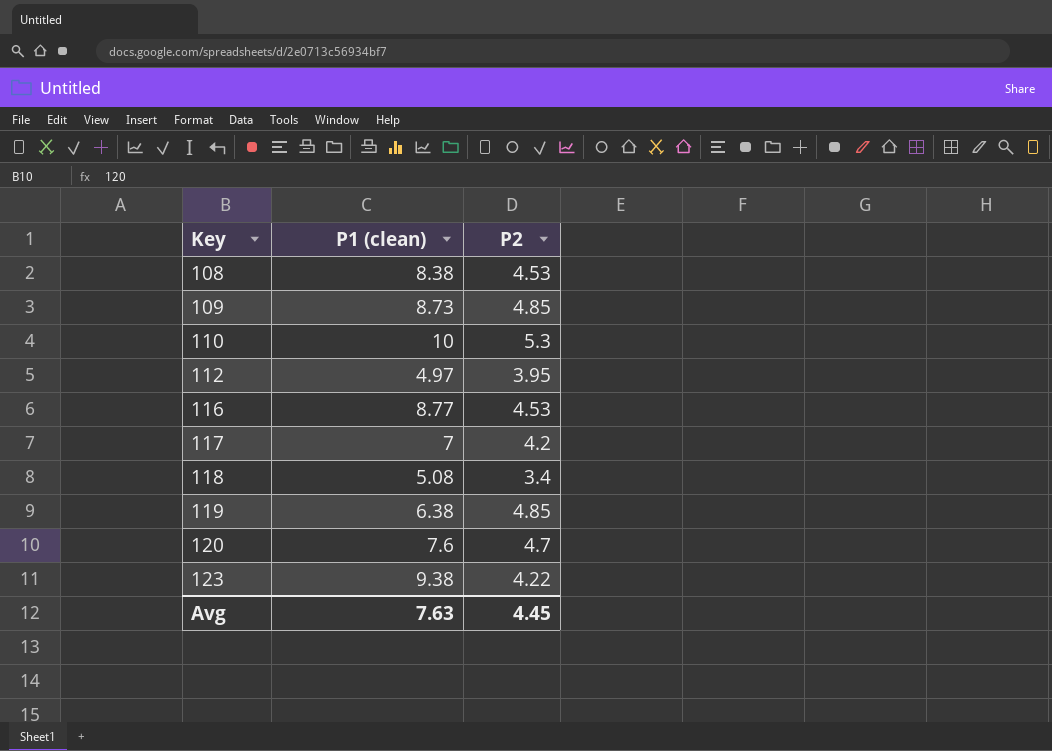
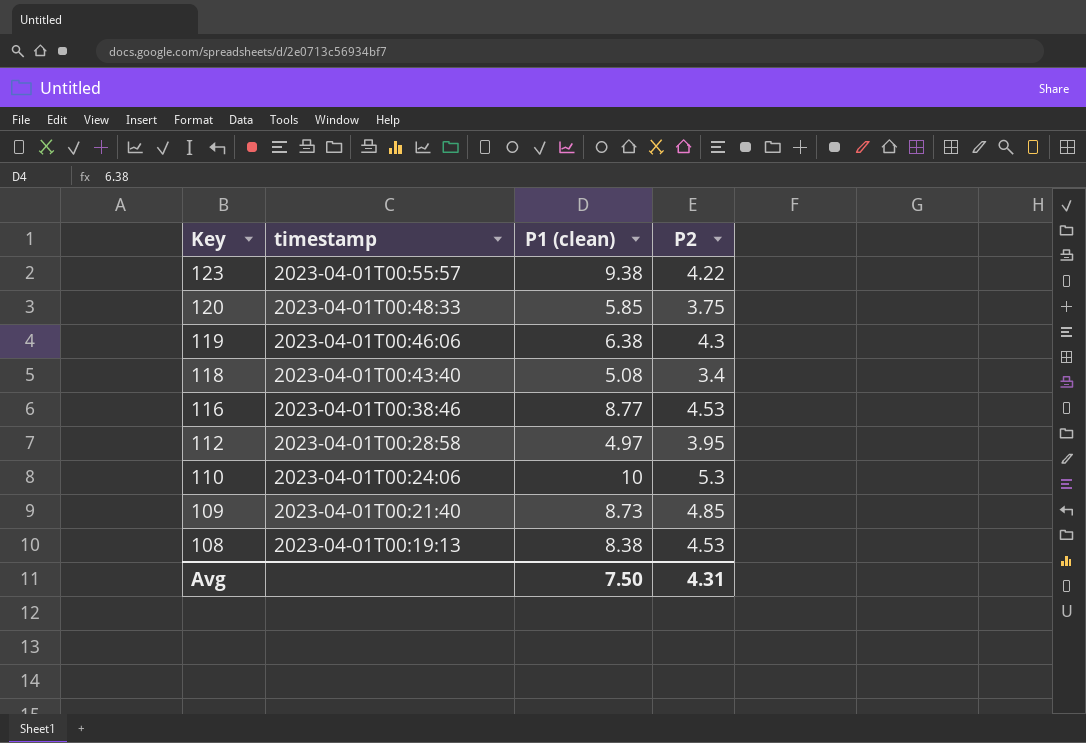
row order: Key ascending -> Key descending
column timestamp | position: none -> 2
row 117: 7 | 4.2 -> none
120 | P1 (clean): 7.6 -> 5.85
120 | P2: 4.7 -> 3.75
119 | P2: 4.85 -> 4.3
Avg | P1 (clean): 7.63 -> 7.50
Avg | P2: 4.45 -> 4.31

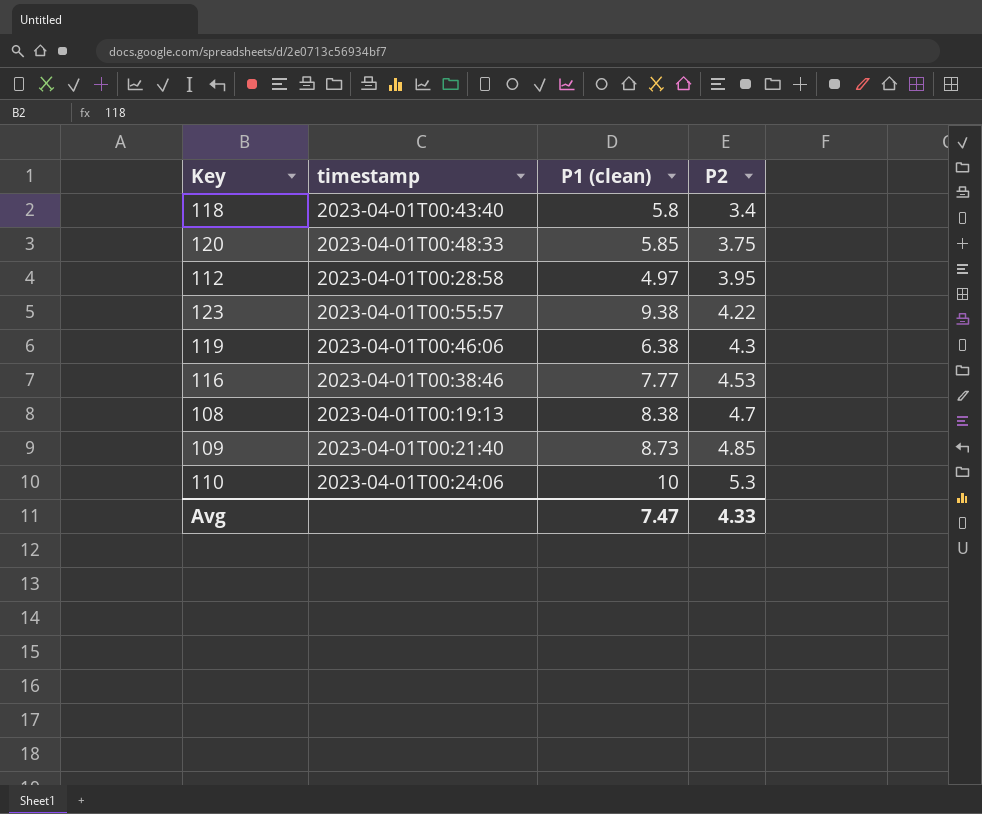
row order: Key descending -> P2 ascending
118 | P1 (clean): 5.08 -> 5.8
116 | P1 (clean): 8.77 -> 7.77
108 | P2: 4.53 -> 4.7
Avg | P1 (clean): 7.50 -> 7.47
Avg | P2: 4.31 -> 4.33

